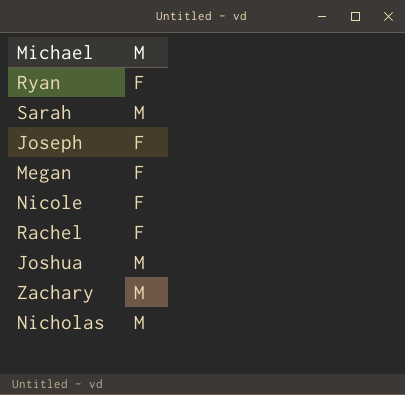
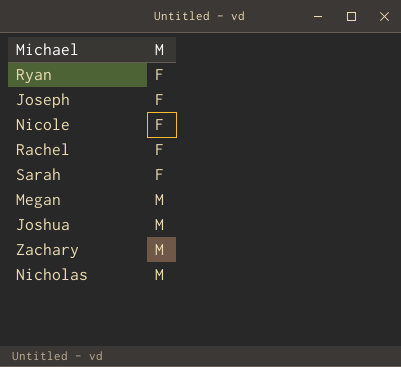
row order: none -> M ascending
Sarah | M: M -> F
Megan | M: F -> M

